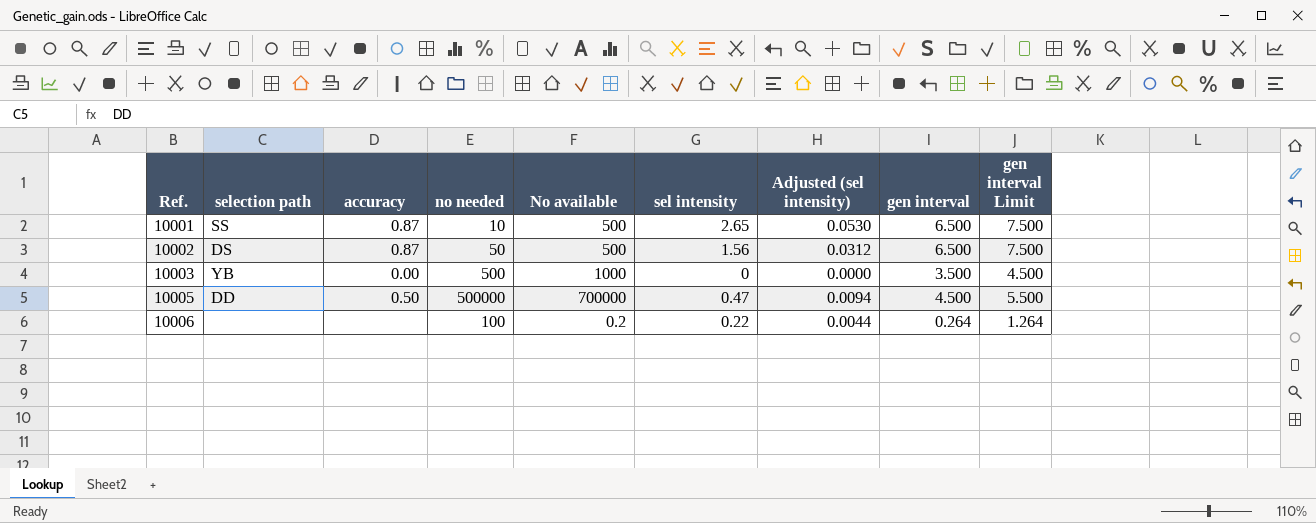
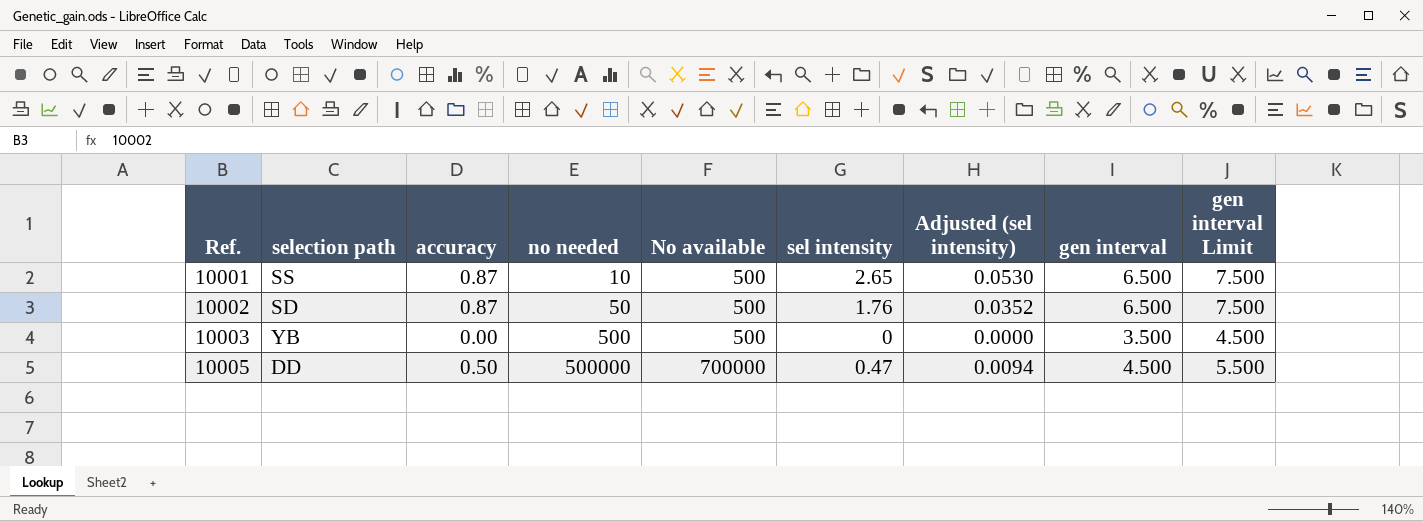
row 10006: none | none | 100 | 0.2 | 0.22 | 0.0044 | 0.264 | 1.264 -> none
10002 | selection path: DS -> SD
10002 | sel intensity: 1.56 -> 1.76
10002 | Adjusted (sel intensity): 0.0312 -> 0.0352
10003 | No available: 1000 -> 500

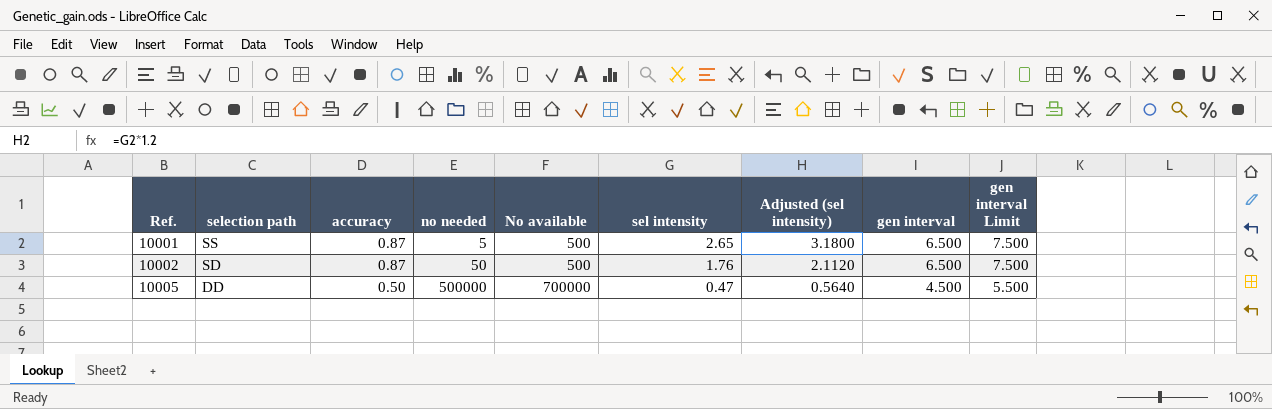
column Adjusted (sel intensity) | formula: [sel intensity] * 0.02 -> [sel intensity] * 1.2
row 10003: YB | 0.00 | 500 | 500 | 0 | 0.0000 | 3.500 | 4.500 -> none
10001 | no needed: 10 -> 5

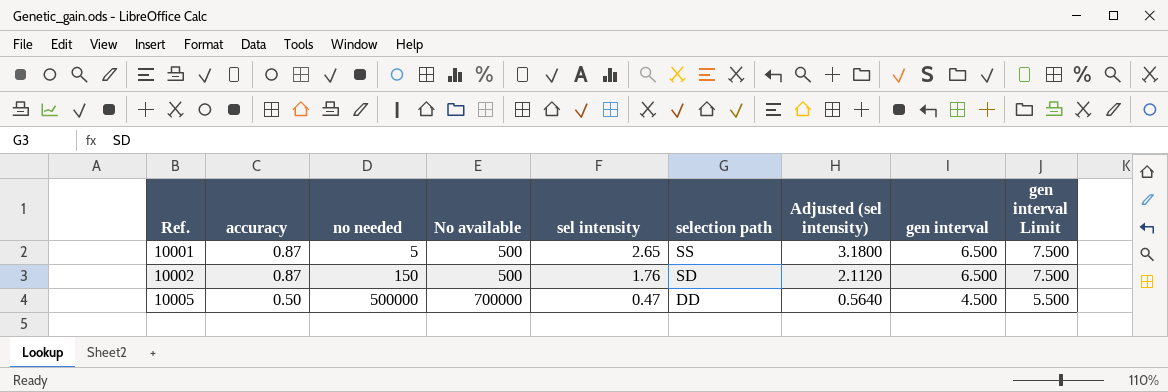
column selection path | position: 2 -> 6
10002 | no needed: 50 -> 150

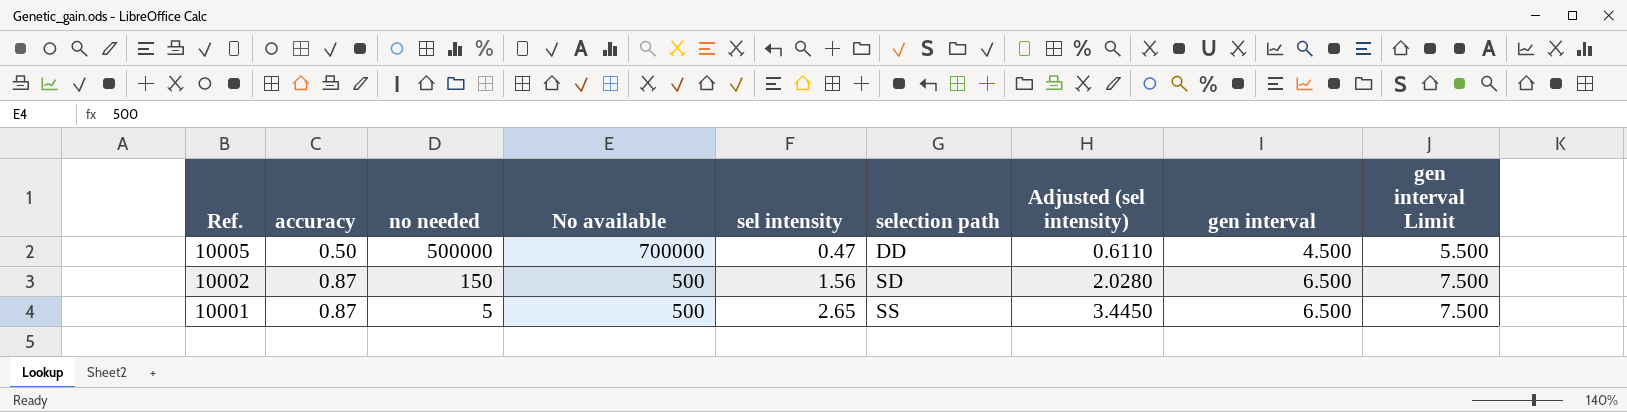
row order: Ref. ascending -> Ref. descending
column Adjusted (sel intensity) | formula: [sel intensity] * 1.2 -> [sel intensity] * 1.3
10002 | sel intensity: 1.76 -> 1.56

